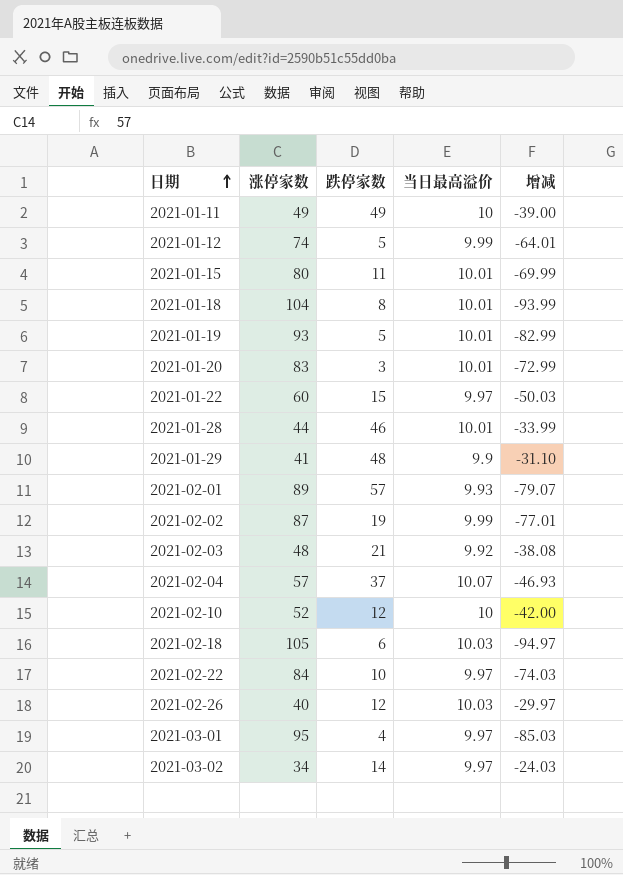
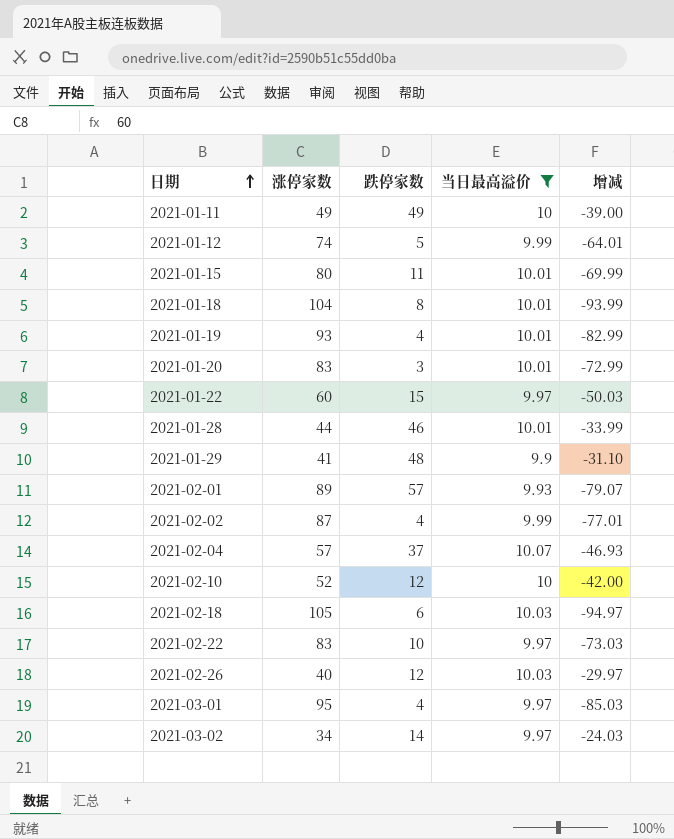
filter: none -> 当日最高溢价 != 9.92
2021-01-19 | 跌停家数: 5 -> 4
2021-02-02 | 跌停家数: 19 -> 4
2021-02-22 | 涨停家数: 84 -> 83
2021-02-22 | 增减: -74.03 -> -73.03

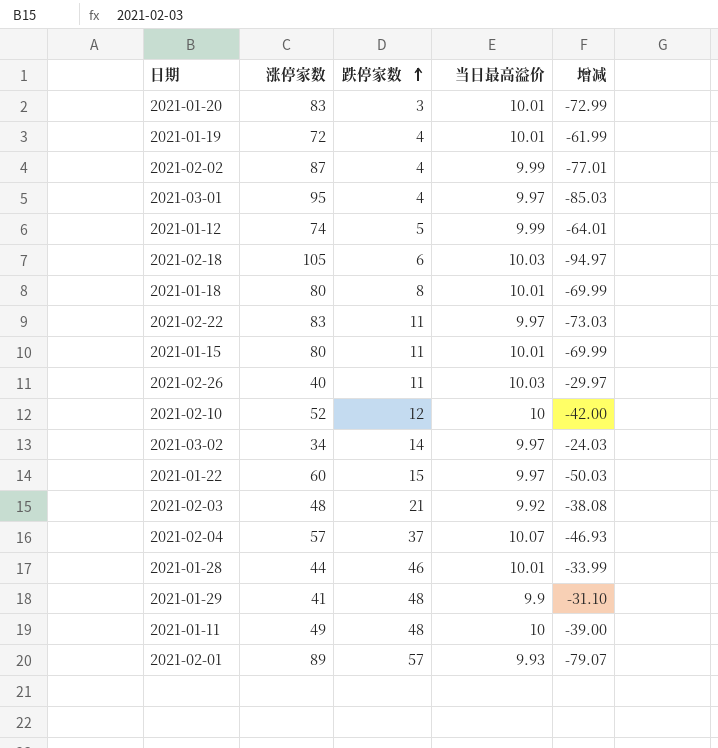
filter: 当日最高溢价 != 9.92 -> none
row order: 日期 ascending -> 跌停家数 ascending
2021-01-19 | 涨停家数: 93 -> 72
2021-01-19 | 增减: -82.99 -> -61.99
2021-01-18 | 涨停家数: 104 -> 80
2021-01-18 | 增减: -93.99 -> -69.99
2021-02-22 | 跌停家数: 10 -> 11
2021-02-26 | 跌停家数: 12 -> 11
2021-01-11 | 跌停家数: 49 -> 48

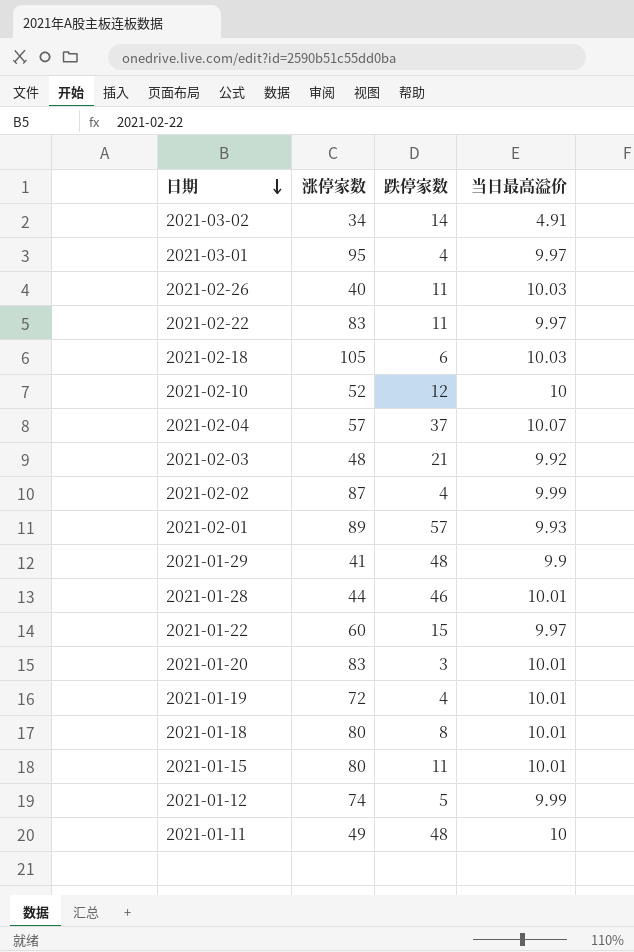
row order: 跌停家数 ascending -> 日期 descending
column 增减 | formula: [当日最高溢价] - [涨停家数] -> none
2021-03-02 | 当日最高溢价: 9.97 -> 4.91

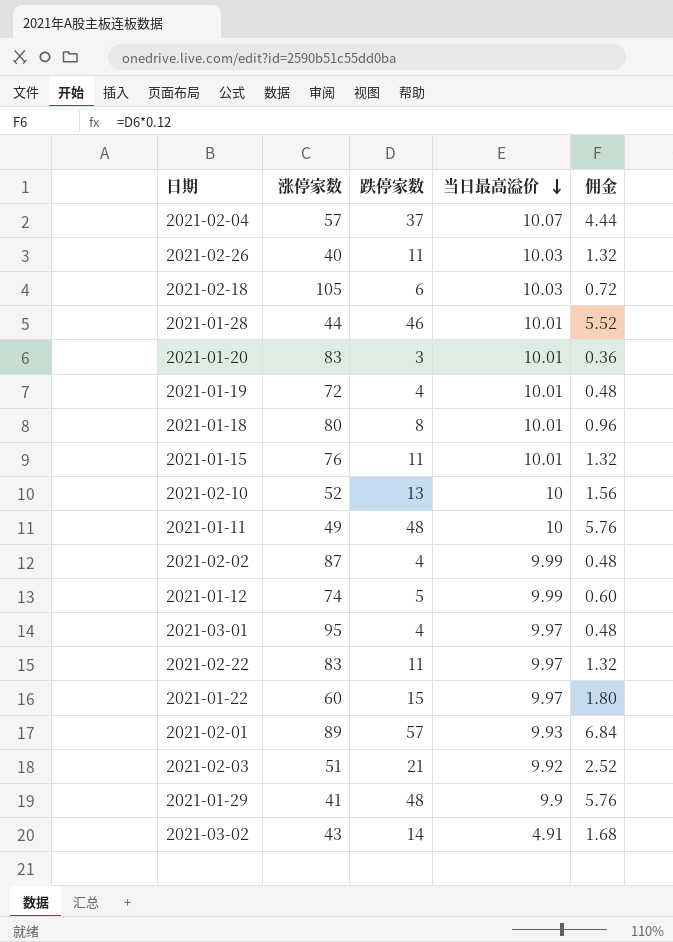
row order: 日期 descending -> 当日最高溢价 descending
column 佣金 | formula: none -> [跌停家数] * 0.12
2021-01-15 | 涨停家数: 80 -> 76
2021-02-10 | 跌停家数: 12 -> 13
2021-02-03 | 涨停家数: 48 -> 51
2021-03-02 | 涨停家数: 34 -> 43

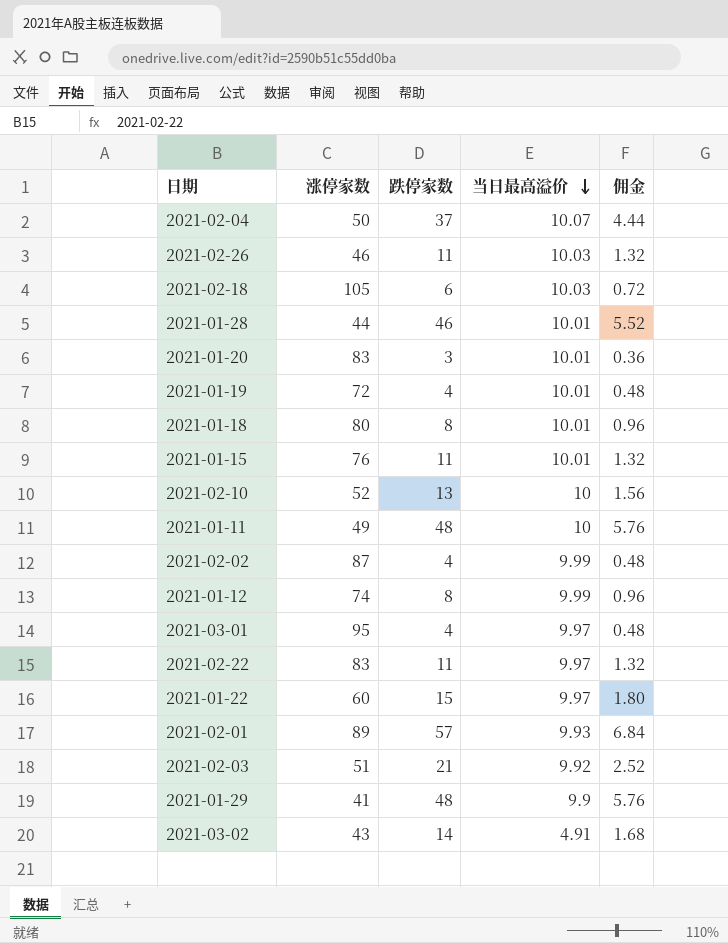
2021-02-04 | 涨停家数: 57 -> 50
2021-02-26 | 涨停家数: 40 -> 46
2021-01-12 | 跌停家数: 5 -> 8
2021-01-12 | 佣金: 0.60 -> 0.96

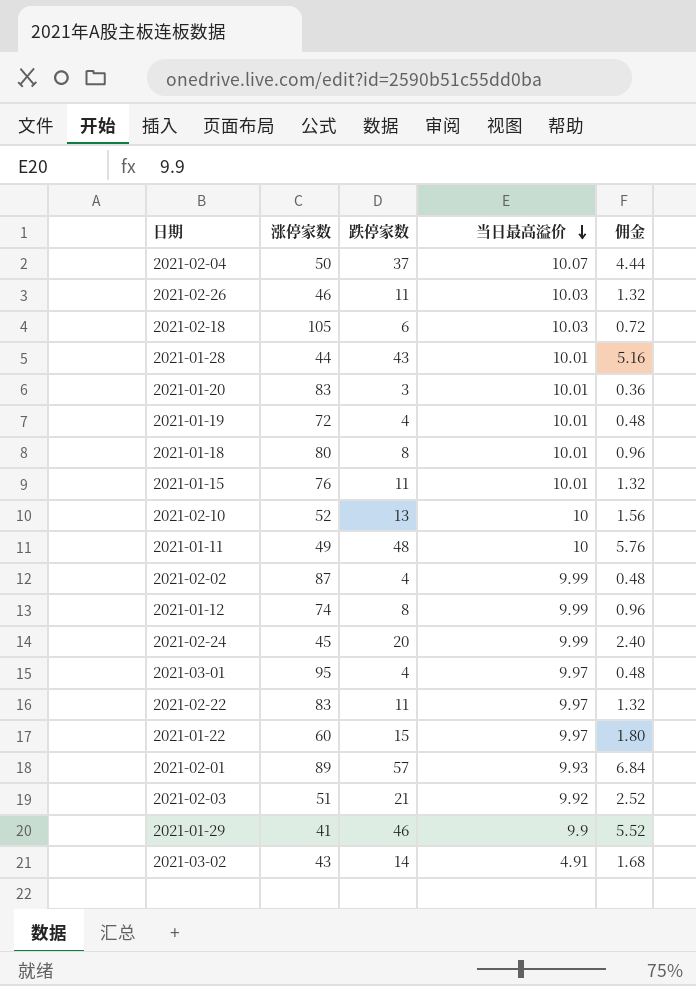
2021-01-28 | 跌停家数: 46 -> 43
2021-01-28 | 佣金: 5.52 -> 5.16
row 2021-02-24: none -> 45 | 20 | 9.99 | 2.40
2021-01-29 | 跌停家数: 48 -> 46
2021-01-29 | 佣金: 5.76 -> 5.52

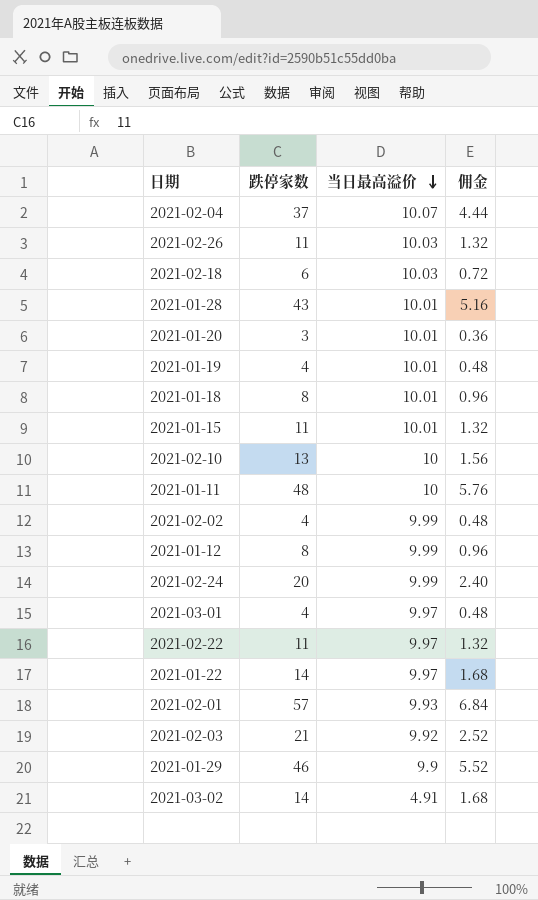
column 涨停家数 | position: 2 -> none
2021-01-22 | 跌停家数: 15 -> 14
2021-01-22 | 佣金: 1.80 -> 1.68

